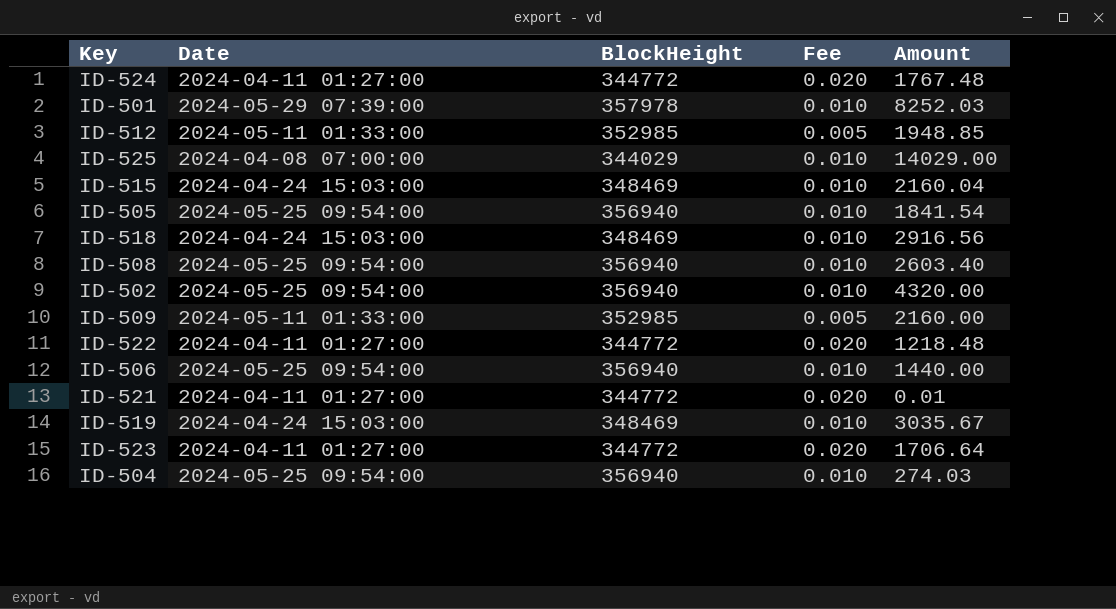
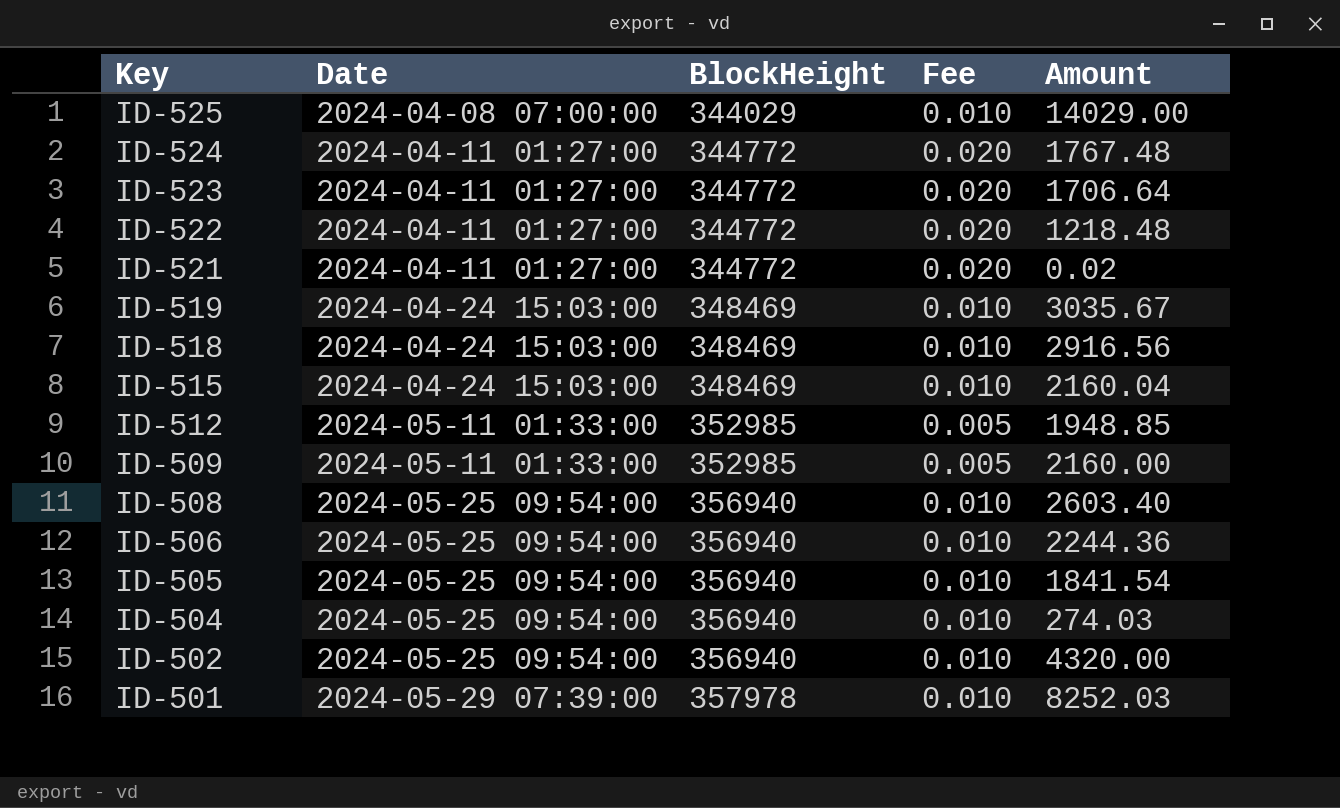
row order: none -> Key descending
ID-521 | Amount: 0.01 -> 0.02
ID-506 | Amount: 1440.00 -> 2244.36

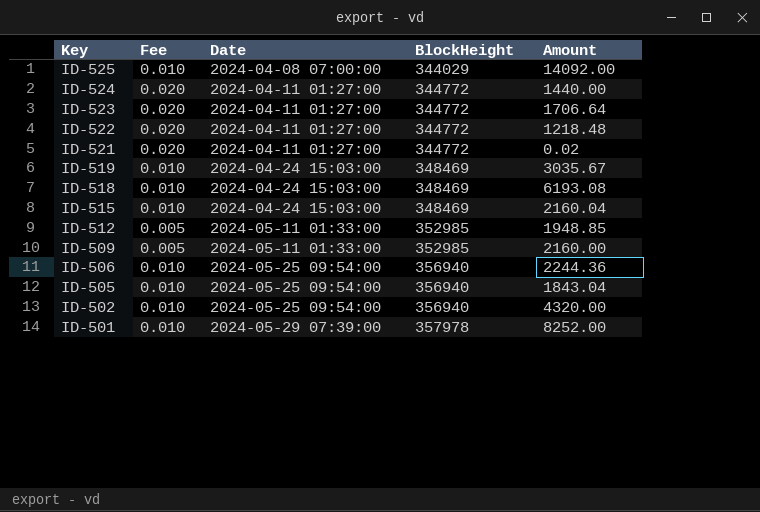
column Fee | position: 4 -> 2
row ID-508: 2024-05-25 09:54:00 | 356940 | 0.010 | 2603.40 -> none
row ID-504: 2024-05-25 09:54:00 | 356940 | 0.010 | 274.03 -> none
ID-525 | Amount: 14029.00 -> 14092.00
ID-524 | Amount: 1767.48 -> 1440.00
ID-518 | Amount: 2916.56 -> 6193.08
ID-505 | Amount: 1841.54 -> 1843.04
ID-501 | Amount: 8252.03 -> 8252.00

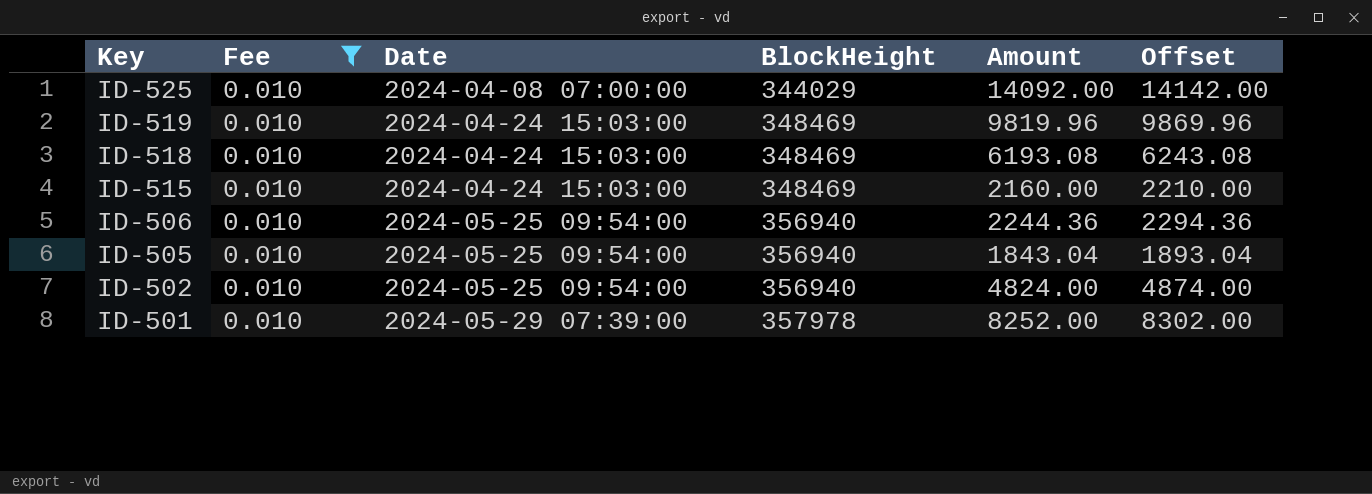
filter: none -> Fee = 0.010
column Offset | formula: none -> [Amount] + 50
ID-519 | Amount: 3035.67 -> 9819.96
ID-515 | Amount: 2160.04 -> 2160.00
ID-502 | Amount: 4320.00 -> 4824.00

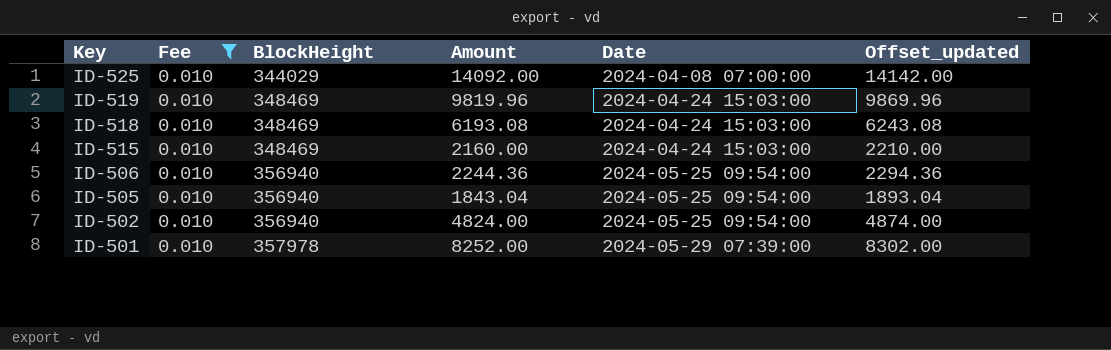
column Date | position: 3 -> 5
column name: Offset -> Offset_updated

